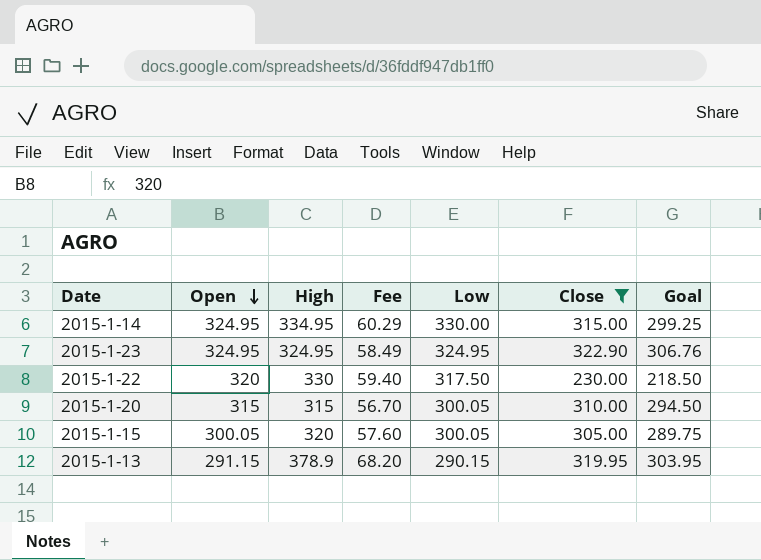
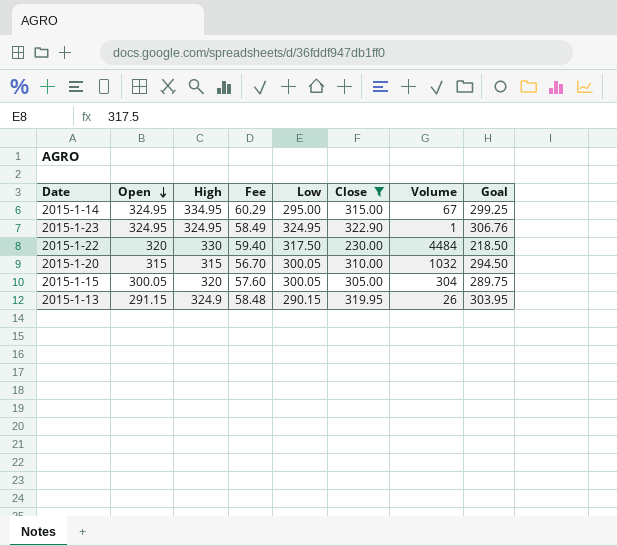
column Volume | position: none -> 7
2015-1-14 | Low: 330.00 -> 295.00
2015-1-13 | High: 378.9 -> 324.9
2015-1-13 | Fee: 68.20 -> 58.48

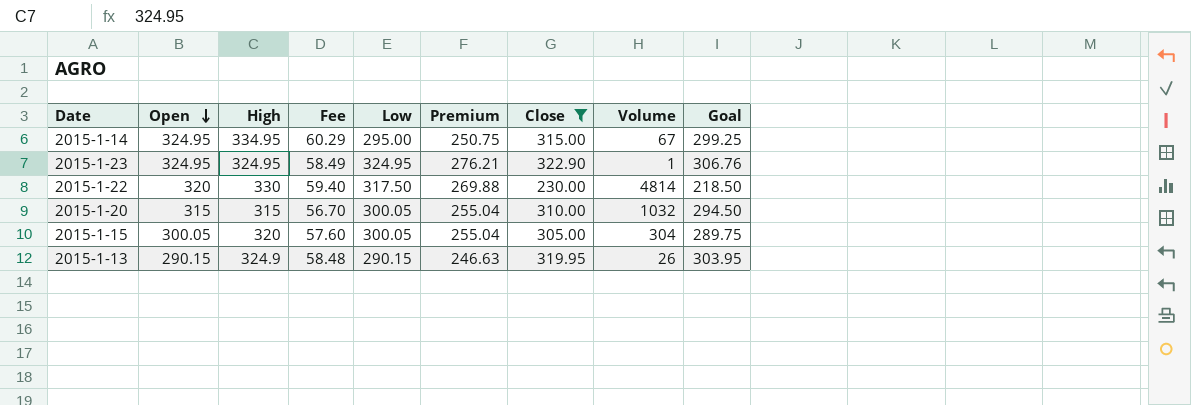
column Premium | formula: none -> [Low] * 0.85
2015-1-22 | Volume: 4484 -> 4814
2015-1-13 | Open: 291.15 -> 290.15

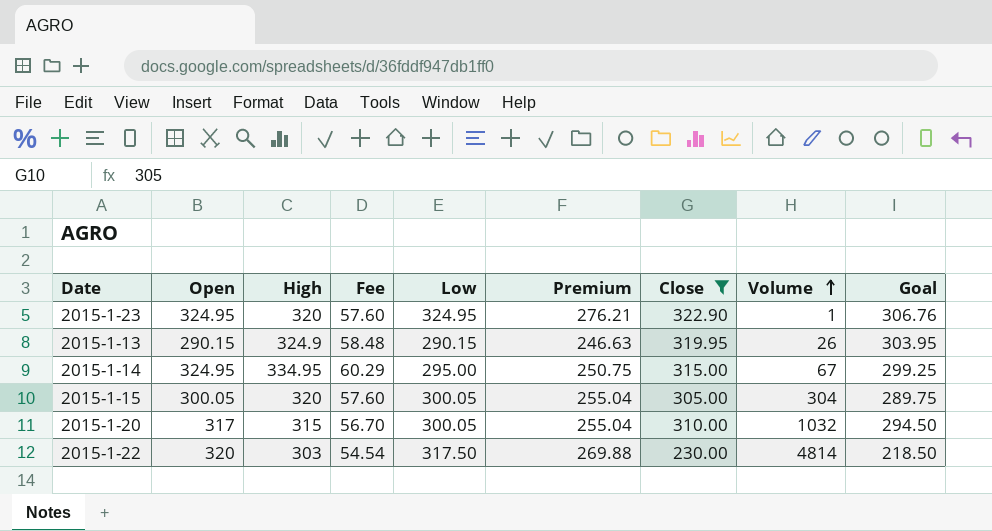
row order: Open descending -> Volume ascending
2015-1-23 | High: 324.95 -> 320
2015-1-23 | Fee: 58.49 -> 57.60
2015-1-20 | Open: 315 -> 317
2015-1-22 | High: 330 -> 303
2015-1-22 | Fee: 59.40 -> 54.54

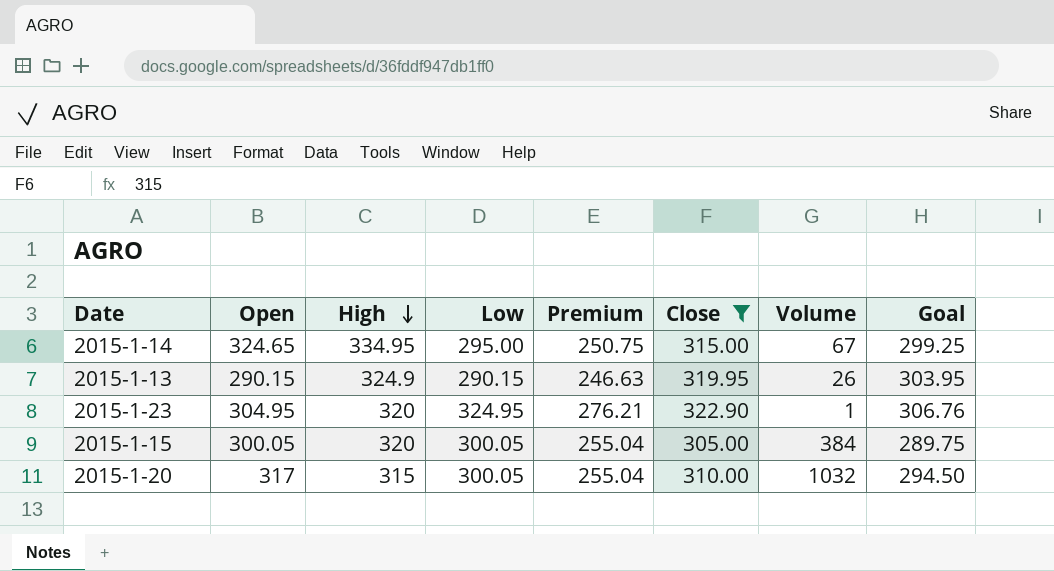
row order: Volume ascending -> High descending
column Fee | formula: [High] * 0.18 -> none
row 2015-1-22: 320 | 303 | 54.54 | 317.50 | 269.88 | 230.00 | 4814 | 218.50 -> none
2015-1-14 | Open: 324.95 -> 324.65
2015-1-23 | Open: 324.95 -> 304.95
2015-1-15 | Volume: 304 -> 384

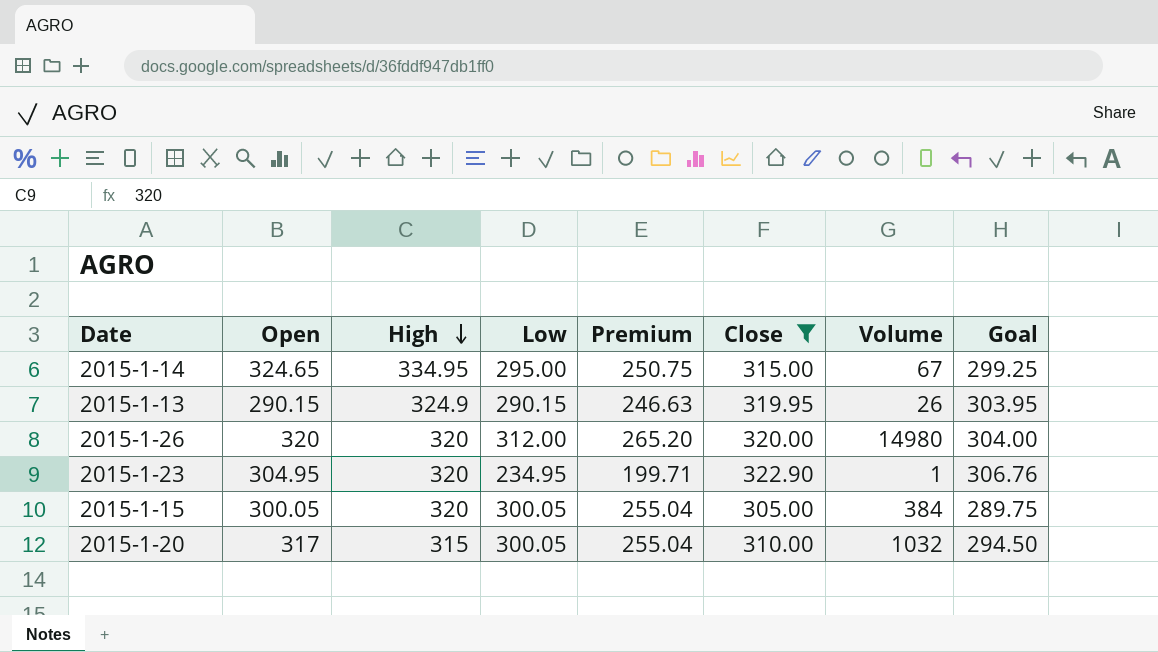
row 2015-1-26: none -> 320 | 320 | 312.00 | 265.20 | 320.00 | 14980 | 304.00
2015-1-23 | Low: 324.95 -> 234.95
2015-1-23 | Premium: 276.21 -> 199.71

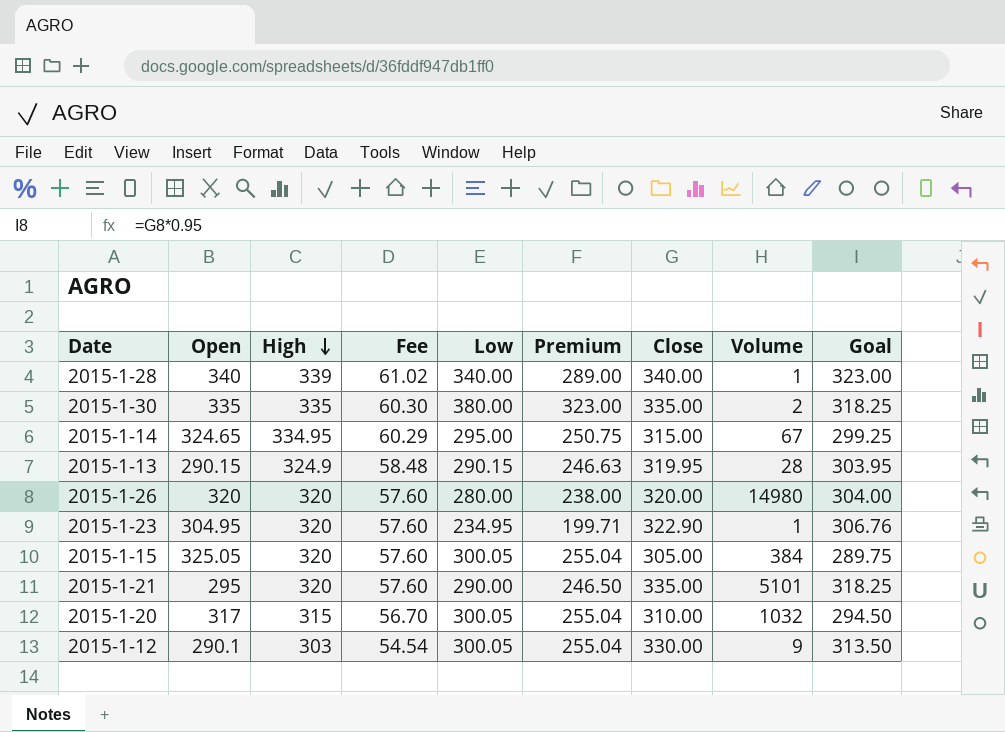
filter: Close <= 322.90 -> none
column Fee | formula: none -> [High] * 0.18
2015-1-13 | Volume: 26 -> 28
2015-1-26 | Low: 312.00 -> 280.00
2015-1-26 | Premium: 265.20 -> 238.00
2015-1-15 | Open: 300.05 -> 325.05

